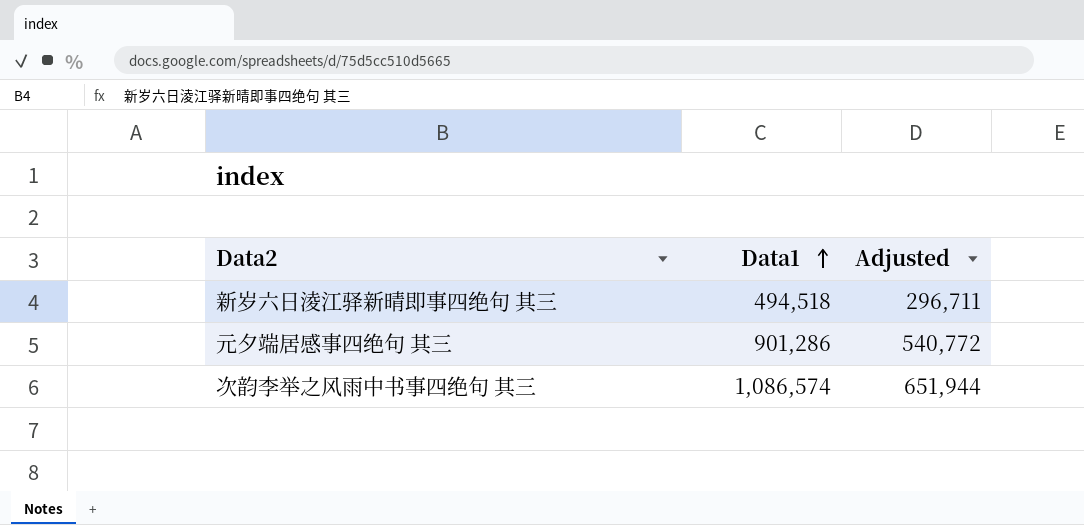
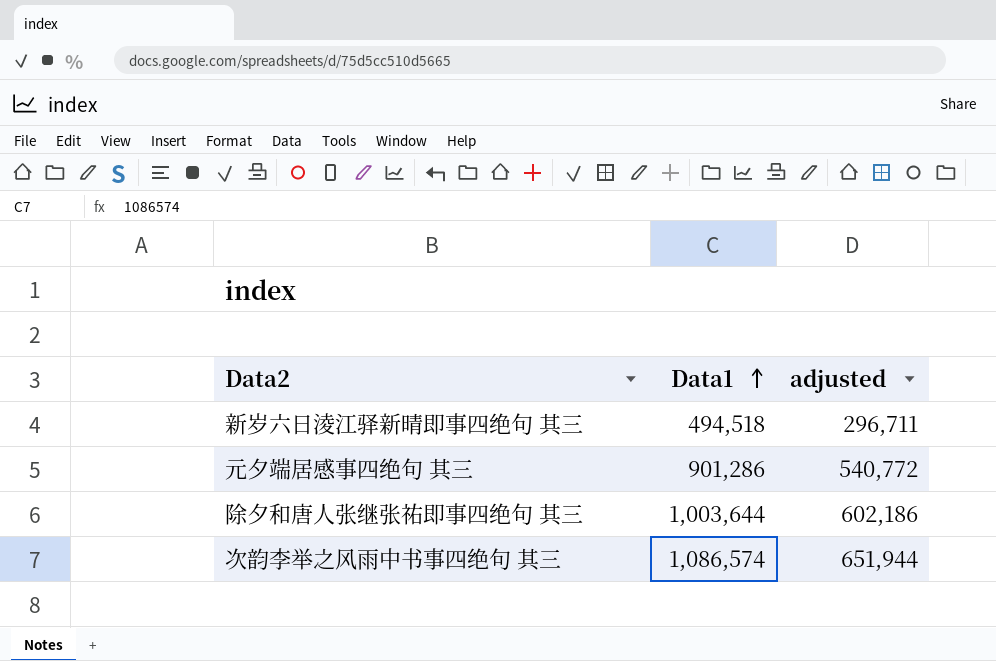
column name: Adjusted -> adjusted
row 除夕和唐人张继张祐即事四绝句 其三: none -> 1,003,644 | 602,186

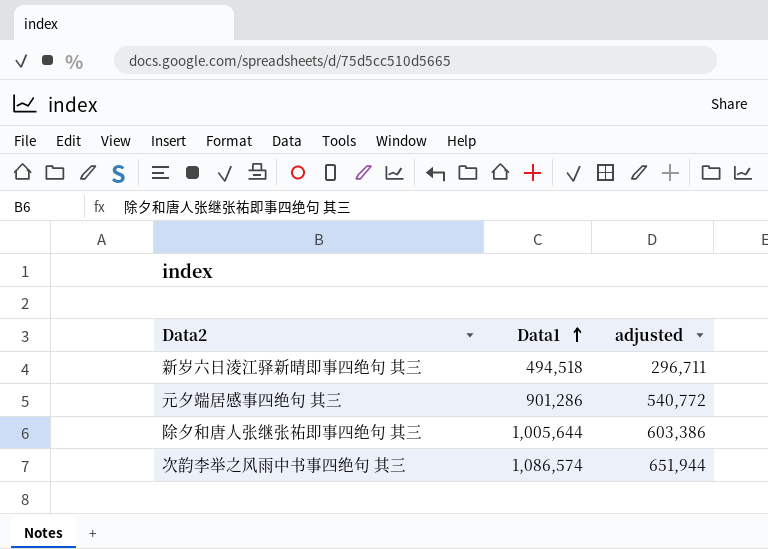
除夕和唐人张继张祐即事四绝句 其三 | Data1: 1,003,644 -> 1,005,644
除夕和唐人张继张祐即事四绝句 其三 | adjusted: 602,186 -> 603,386

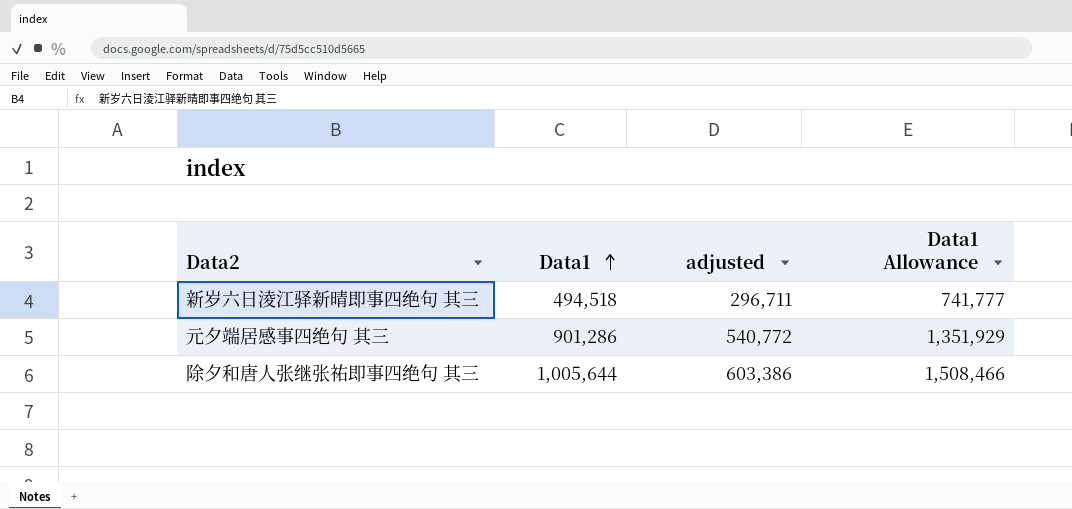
column Data1 Allowance | formula: none -> [Data1] * 1.5
row 次韵李举之风雨中书事四绝句 其三: 1,086,574 | 651,944 -> none

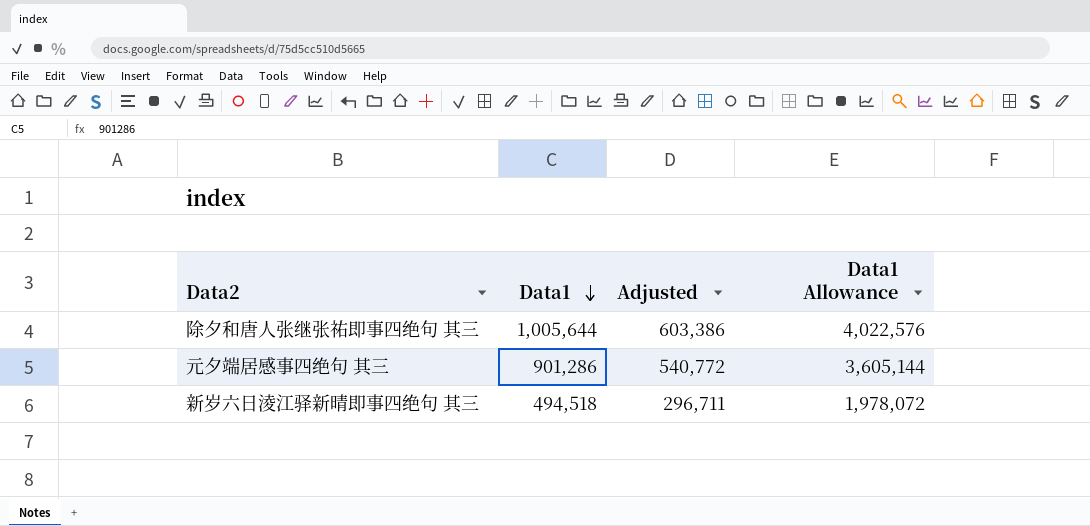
row order: Data1 ascending -> Data1 descending
column name: adjusted -> Adjusted
column Data1 Allowance | formula: [Data1] * 1.5 -> [Data1] * 4

